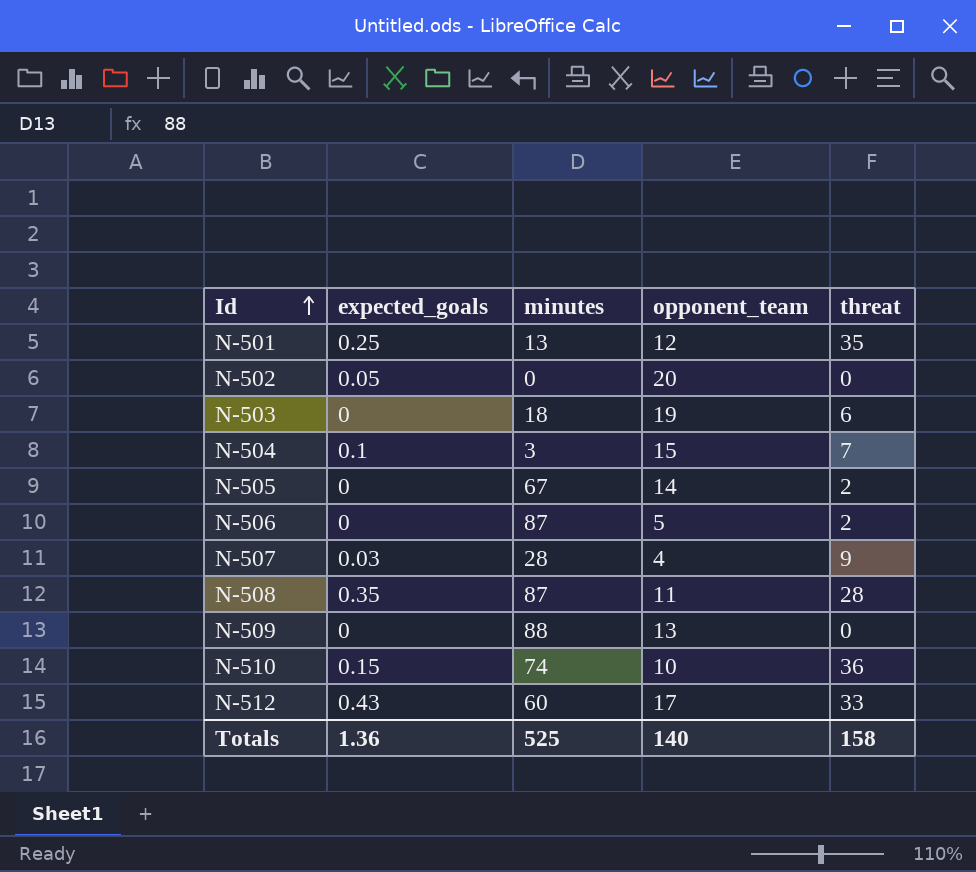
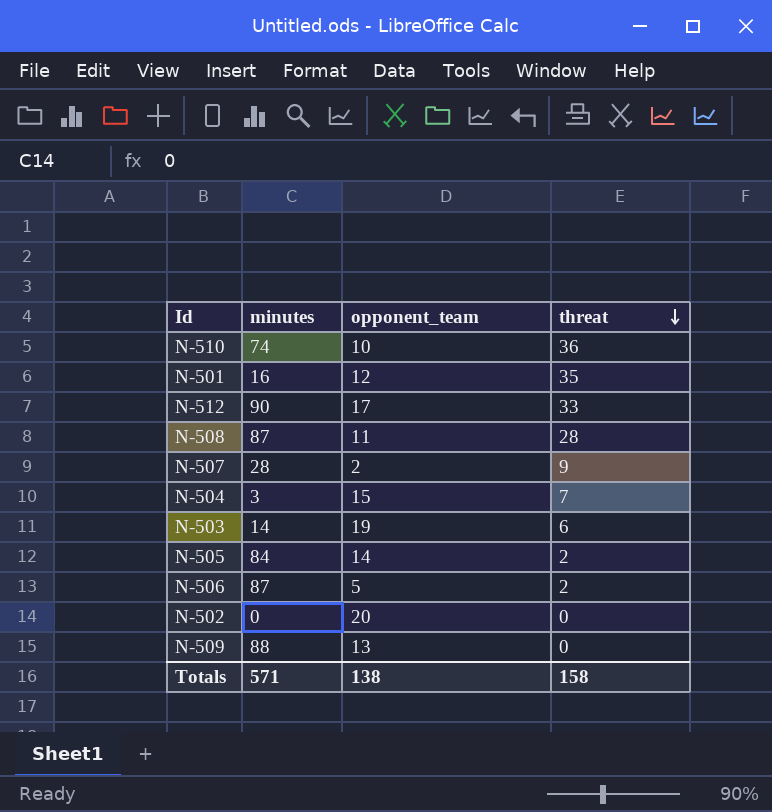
row order: Id ascending -> threat descending
column expected_goals | position: 2 -> none
N-501 | minutes: 13 -> 16
N-512 | minutes: 60 -> 90
N-507 | opponent_team: 4 -> 2
N-503 | minutes: 18 -> 14
N-505 | minutes: 67 -> 84
Totals | minutes: 525 -> 571
Totals | opponent_team: 140 -> 138

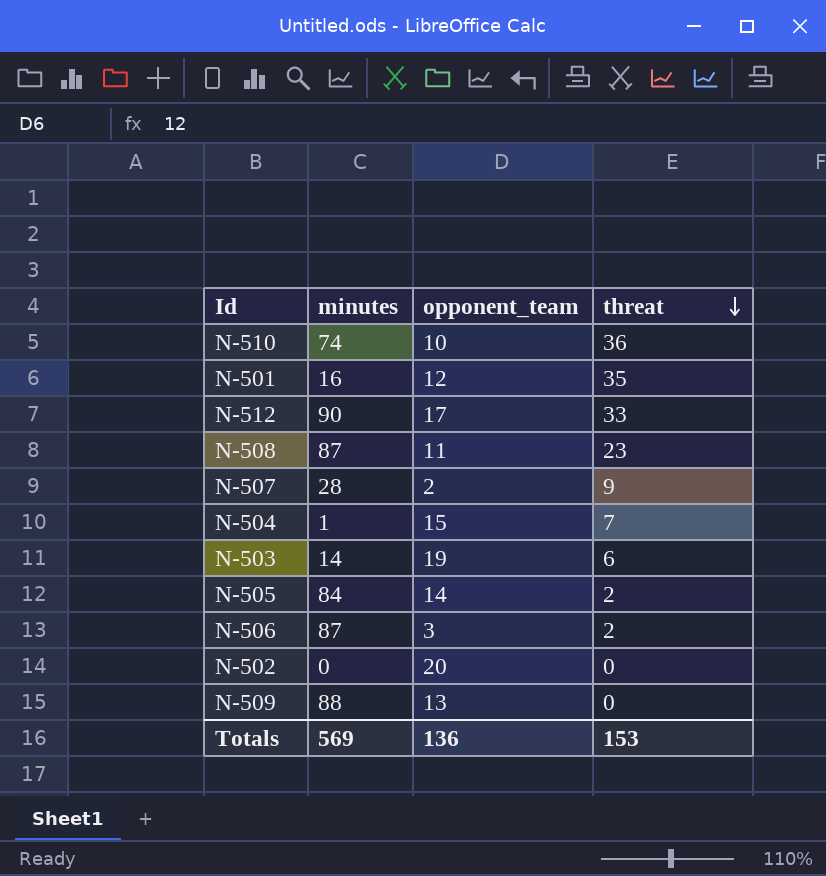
N-508 | threat: 28 -> 23
N-504 | minutes: 3 -> 1
N-506 | opponent_team: 5 -> 3
Totals | minutes: 571 -> 569
Totals | opponent_team: 138 -> 136
Totals | threat: 158 -> 153

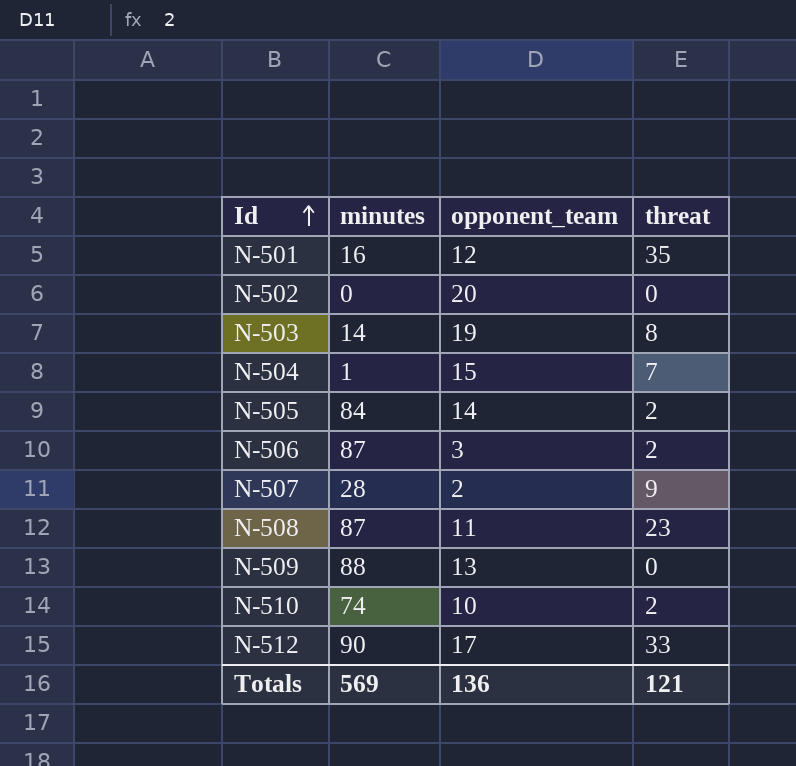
row order: threat descending -> Id ascending
N-503 | threat: 6 -> 8
N-510 | threat: 36 -> 2
Totals | threat: 153 -> 121

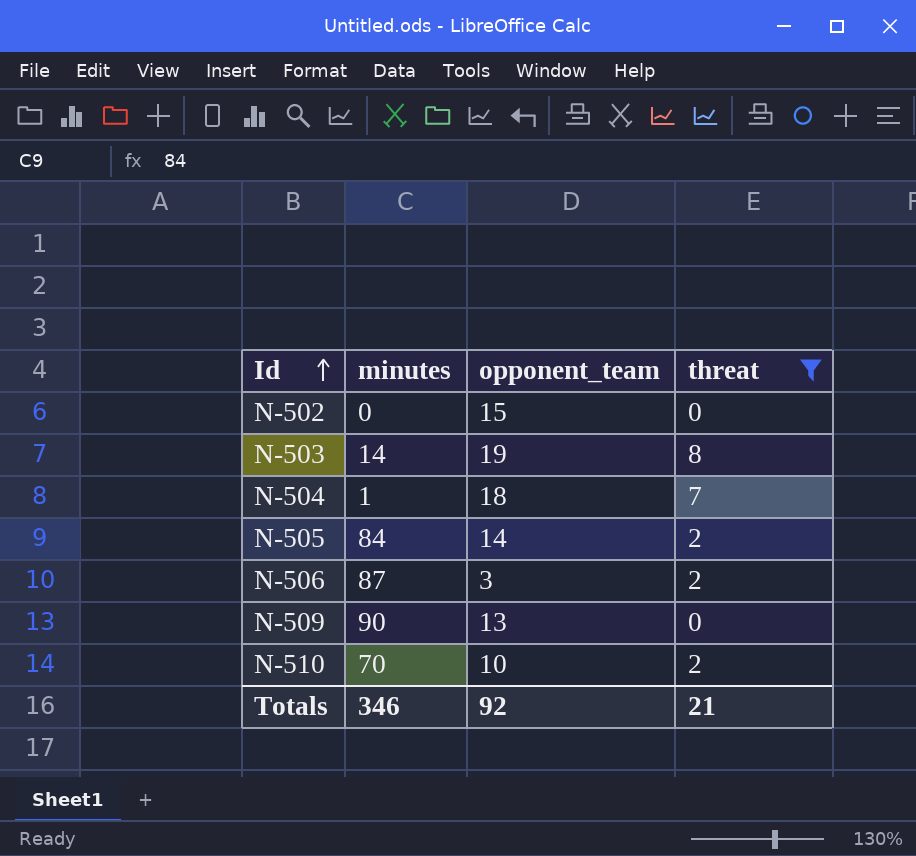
filter: none -> threat <= 8
N-502 | opponent_team: 20 -> 15
N-504 | opponent_team: 15 -> 18
N-509 | minutes: 88 -> 90
N-510 | minutes: 74 -> 70
Totals | minutes: 569 -> 346
Totals | opponent_team: 136 -> 92
Totals | threat: 121 -> 21

